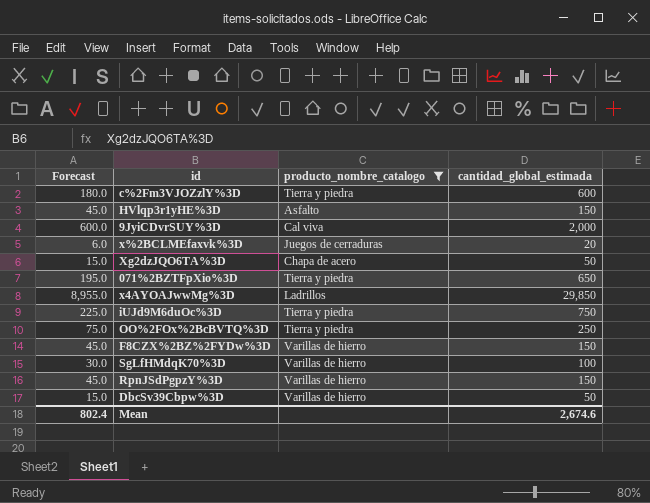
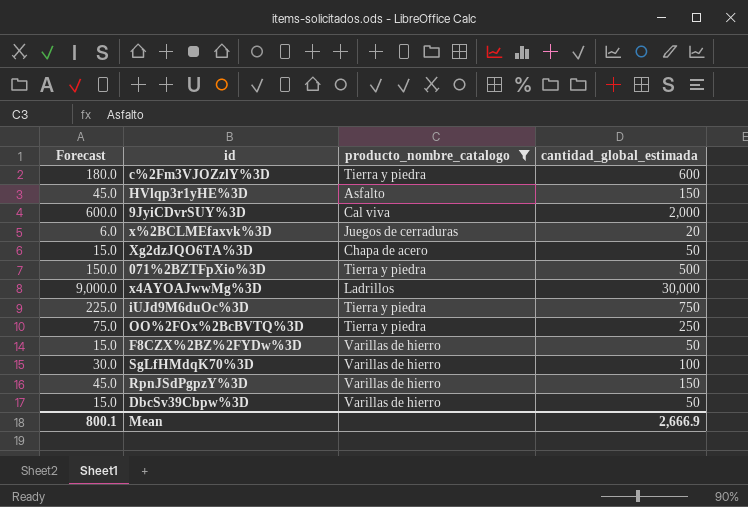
071%2BZTFpXio%3D | Forecast: 195.0 -> 150.0
071%2BZTFpXio%3D | cantidad_global_estimada: 650 -> 500
x4AYOAJwwMg%3D | Forecast: 8,955.0 -> 9,000.0
x4AYOAJwwMg%3D | cantidad_global_estimada: 29,850 -> 30,000
F8CZX%2BZ%2FYDw%3D | Forecast: 45.0 -> 15.0
F8CZX%2BZ%2FYDw%3D | cantidad_global_estimada: 150 -> 50
Mean | Forecast: 802.4 -> 800.1
Mean | cantidad_global_estimada: 2,674.6 -> 2,666.9

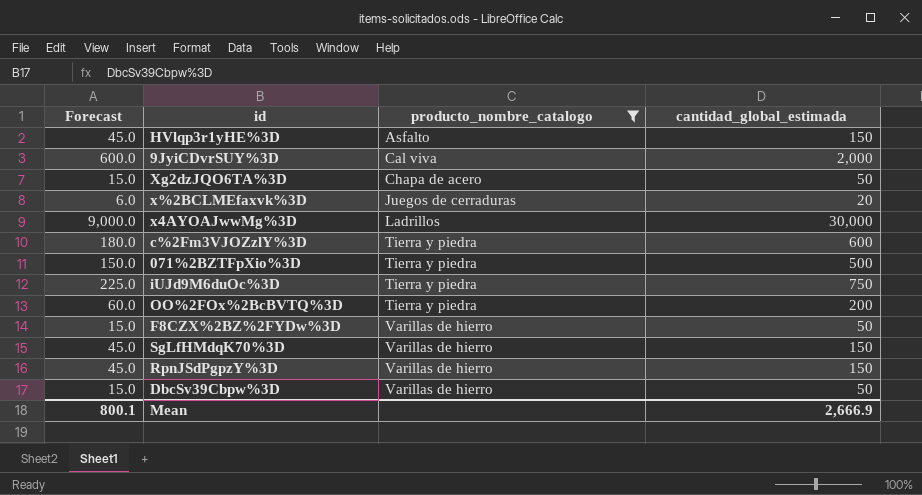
row order: none -> producto_nombre_catalogo ascending
OO%2FOx%2BcBVTQ%3D | Forecast: 75.0 -> 60.0
OO%2FOx%2BcBVTQ%3D | cantidad_global_estimada: 250 -> 200
SgLfHMdqK70%3D | Forecast: 30.0 -> 45.0
SgLfHMdqK70%3D | cantidad_global_estimada: 100 -> 150

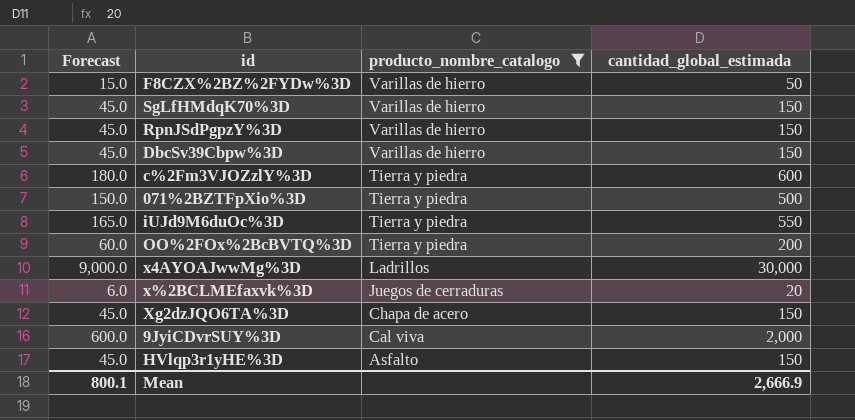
row order: producto_nombre_catalogo ascending -> producto_nombre_catalogo descending
DbcSv39Cbpw%3D | Forecast: 15.0 -> 45.0
DbcSv39Cbpw%3D | cantidad_global_estimada: 50 -> 150
iUJd9M6duOc%3D | Forecast: 225.0 -> 165.0
iUJd9M6duOc%3D | cantidad_global_estimada: 750 -> 550
Xg2dzJQO6TA%3D | Forecast: 15.0 -> 45.0
Xg2dzJQO6TA%3D | cantidad_global_estimada: 50 -> 150

